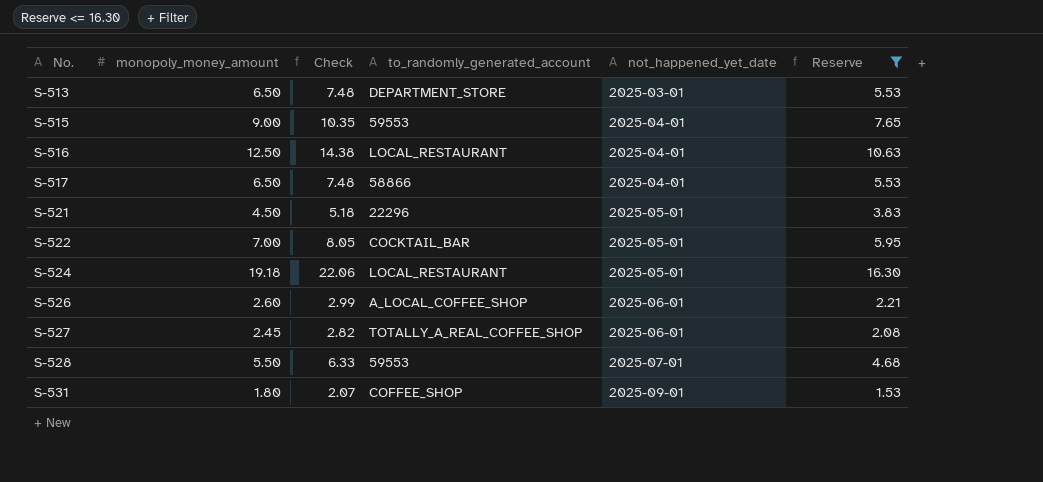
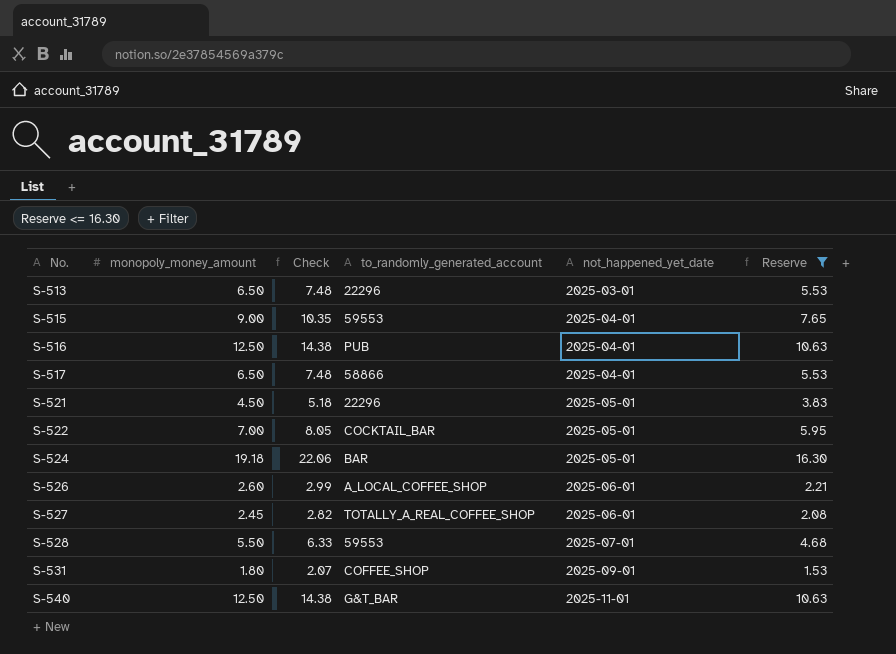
S-513 | to_randomly_generated_account: DEPARTMENT_STORE -> 22296
S-516 | to_randomly_generated_account: LOCAL_RESTAURANT -> PUB
S-524 | to_randomly_generated_account: LOCAL_RESTAURANT -> BAR
row S-540: none -> 12.50 | 14.38 | G&T_BAR | 2025-11-01 | 10.63

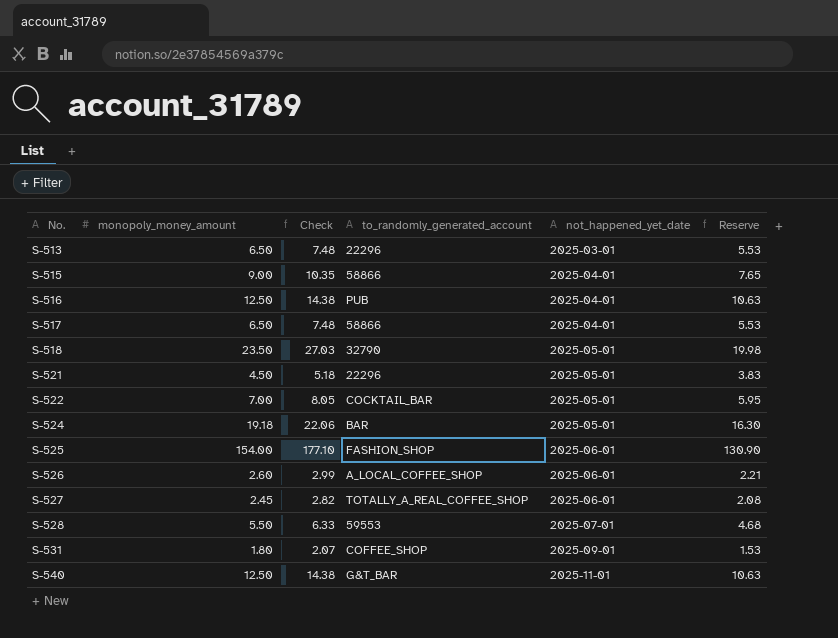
filter: Reserve <= 16.30 -> none
S-515 | to_randomly_generated_account: 59553 -> 58866

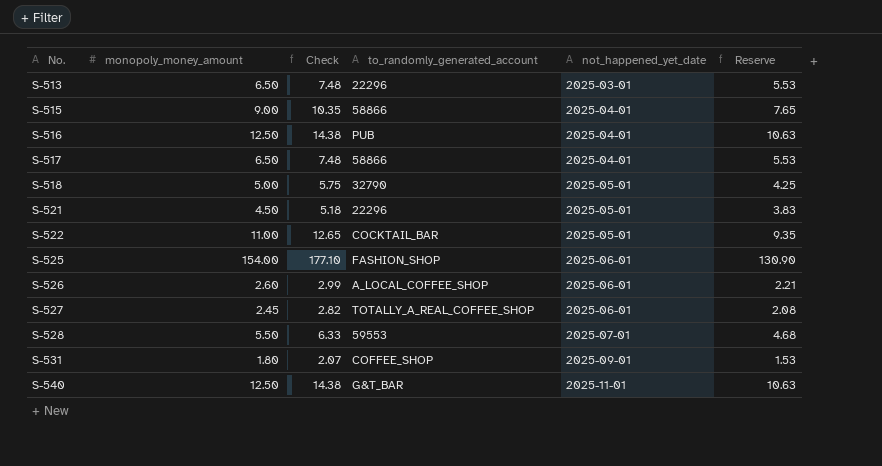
row S-524: 19.18 | 22.06 | BAR | 2025-05-01 | 16.30 -> none
S-518 | monopoly_money_amount: 23.50 -> 5.00
S-518 | Check: 27.03 -> 5.75
S-518 | Reserve: 19.98 -> 4.25
S-522 | monopoly_money_amount: 7.00 -> 11.00
S-522 | Check: 8.05 -> 12.65
S-522 | Reserve: 5.95 -> 9.35

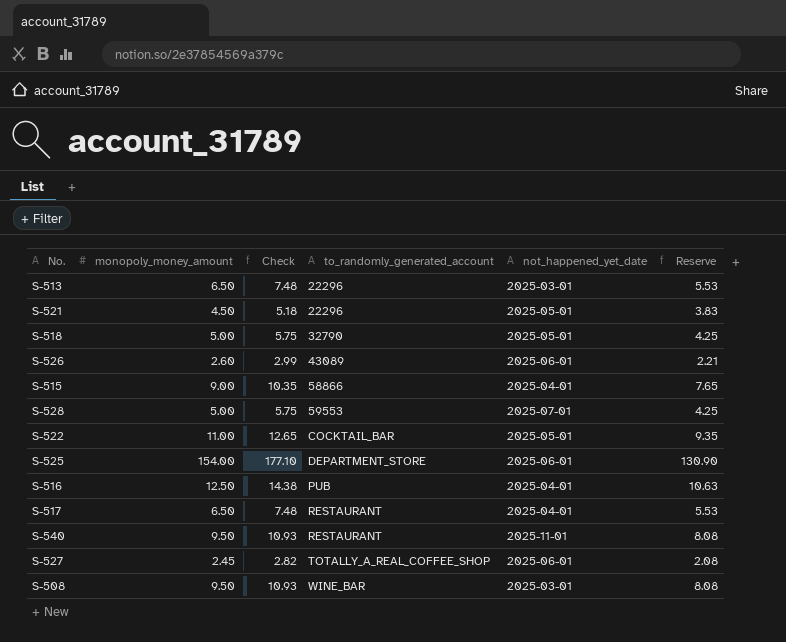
row order: No. ascending -> to_randomly_generated_account ascending
row S-531: 1.80 | 2.07 | COFFEE_SHOP | 2025-09-01 | 1.53 -> none
S-526 | to_randomly_generated_account: A_LOCAL_COFFEE_SHOP -> 43089
S-528 | monopoly_money_amount: 5.50 -> 5.00
S-528 | Check: 6.33 -> 5.75
S-528 | Reserve: 4.68 -> 4.25
S-525 | to_randomly_generated_account: FASHION_SHOP -> DEPARTMENT_STORE
S-517 | to_randomly_generated_account: 58866 -> RESTAURANT
S-540 | monopoly_money_amount: 12.50 -> 9.50
S-540 | Check: 14.38 -> 10.93
S-540 | to_randomly_generated_account: G&T_BAR -> RESTAURANT
S-540 | Reserve: 10.63 -> 8.08
row S-508: none -> 9.50 | 10.93 | WINE_BAR | 2025-03-01 | 8.08

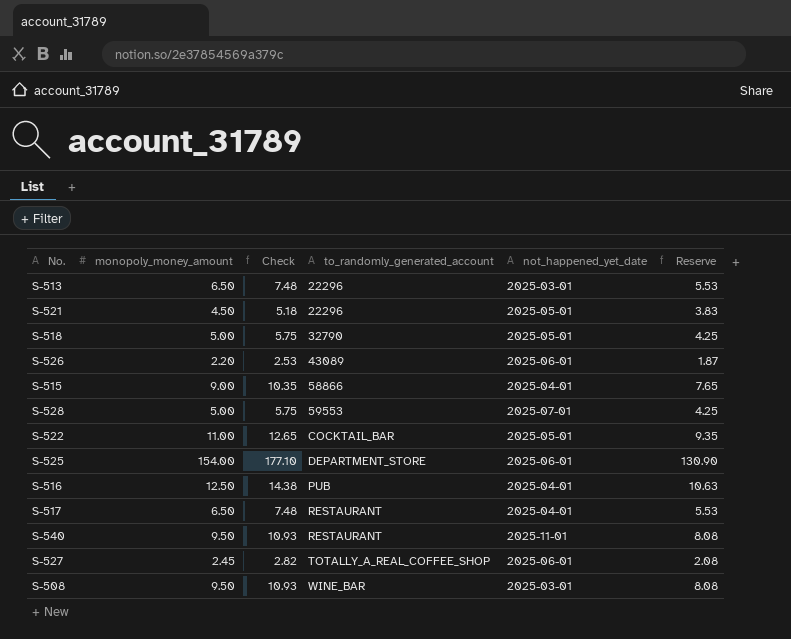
S-526 | monopoly_money_amount: 2.60 -> 2.20
S-526 | Check: 2.99 -> 2.53
S-526 | Reserve: 2.21 -> 1.87

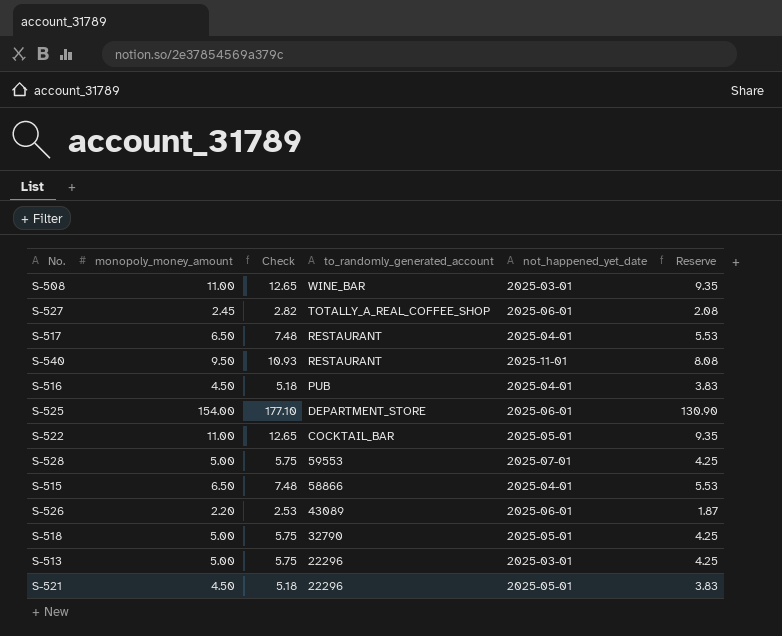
row order: to_randomly_generated_account ascending -> to_randomly_generated_account descending
S-508 | monopoly_money_amount: 9.50 -> 11.00
S-508 | Check: 10.93 -> 12.65
S-508 | Reserve: 8.08 -> 9.35
S-516 | monopoly_money_amount: 12.50 -> 4.50
S-516 | Check: 14.38 -> 5.18
S-516 | Reserve: 10.63 -> 3.83
S-515 | monopoly_money_amount: 9.00 -> 6.50
S-515 | Check: 10.35 -> 7.48
S-515 | Reserve: 7.65 -> 5.53
S-513 | monopoly_money_amount: 6.50 -> 5.00
S-513 | Check: 7.48 -> 5.75
S-513 | Reserve: 5.53 -> 4.25

